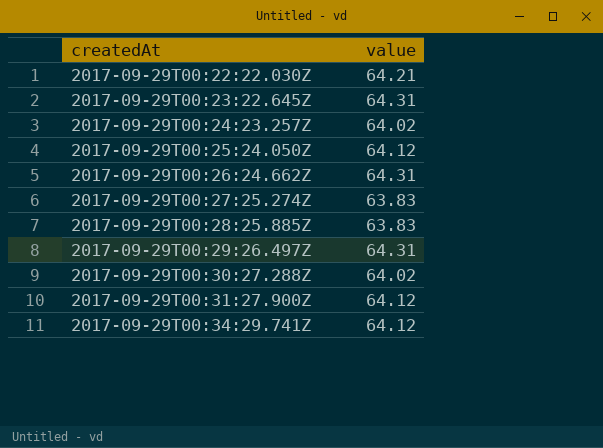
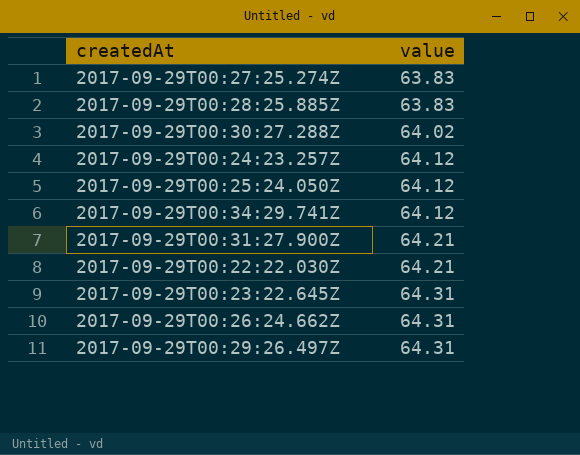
row order: createdAt ascending -> value ascending
2017-09-29T00:24:23.257Z | value: 64.02 -> 64.12
2017-09-29T00:31:27.900Z | value: 64.12 -> 64.21

